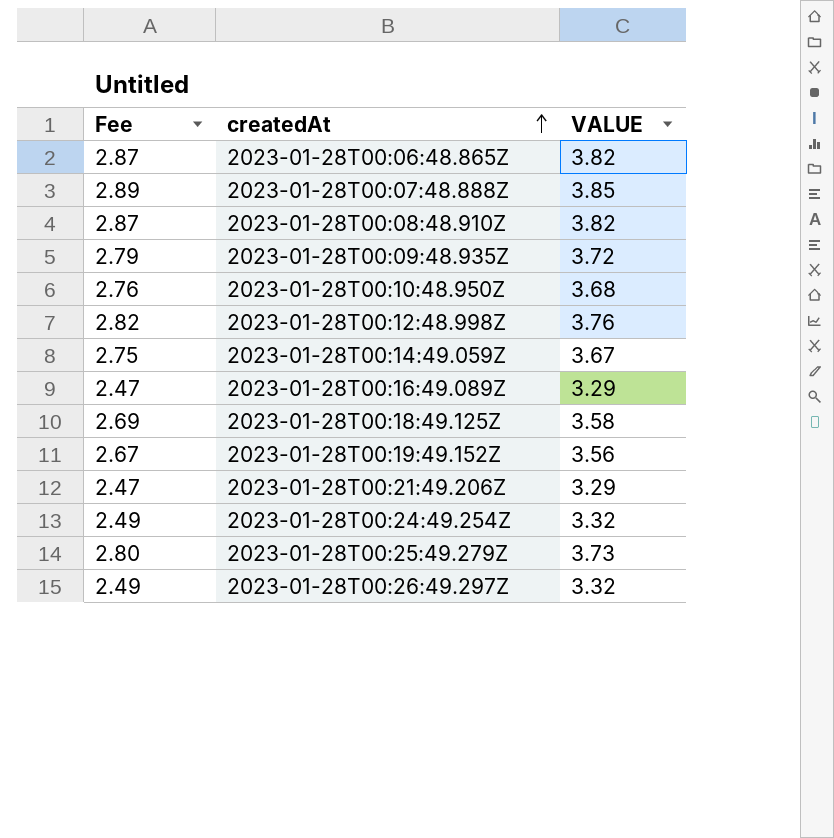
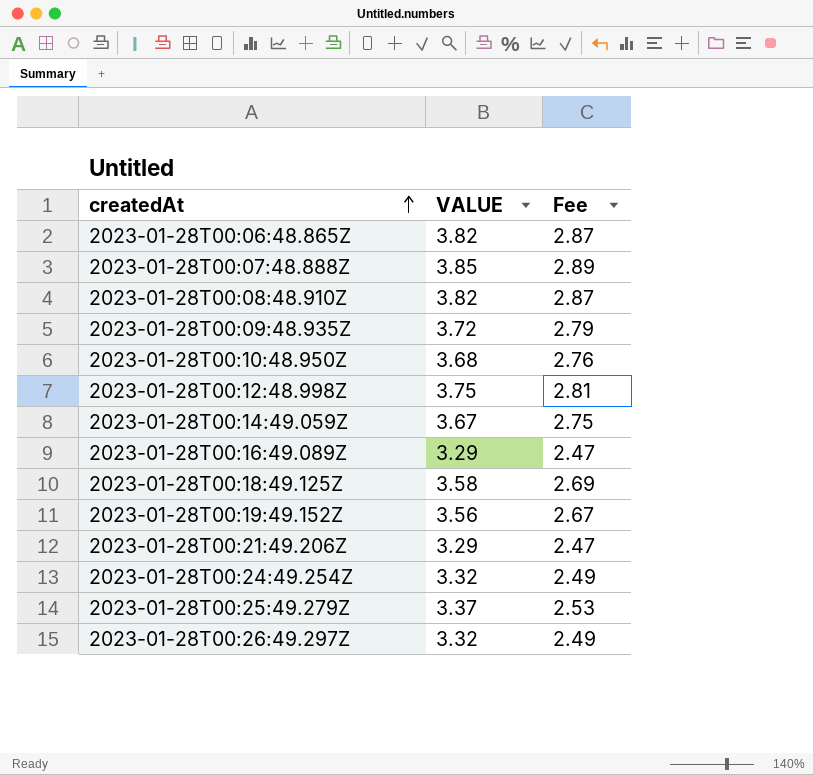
column Fee | position: 1 -> 3
2023-01-28T00:12:48.998Z | VALUE: 3.76 -> 3.75
2023-01-28T00:12:48.998Z | Fee: 2.82 -> 2.81
2023-01-28T00:25:49.279Z | VALUE: 3.73 -> 3.37
2023-01-28T00:25:49.279Z | Fee: 2.80 -> 2.53

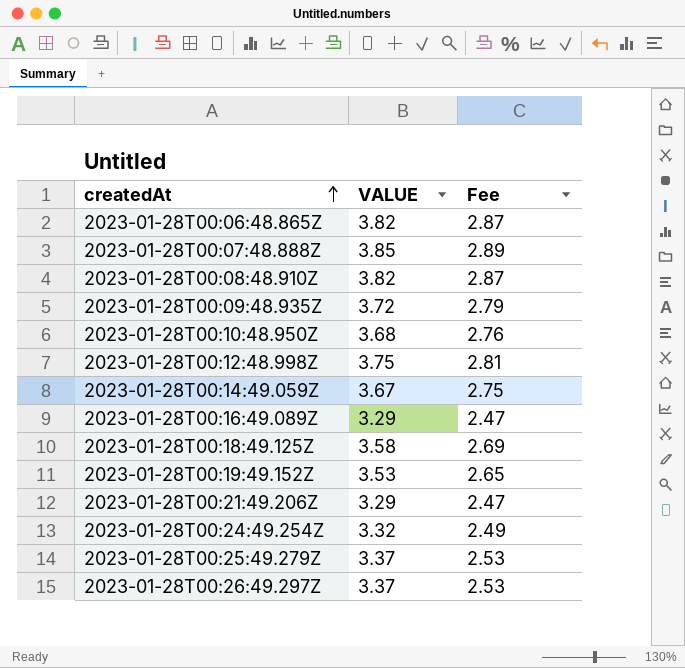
2023-01-28T00:19:49.152Z | VALUE: 3.56 -> 3.53
2023-01-28T00:19:49.152Z | Fee: 2.67 -> 2.65
2023-01-28T00:26:49.297Z | VALUE: 3.32 -> 3.37
2023-01-28T00:26:49.297Z | Fee: 2.49 -> 2.53

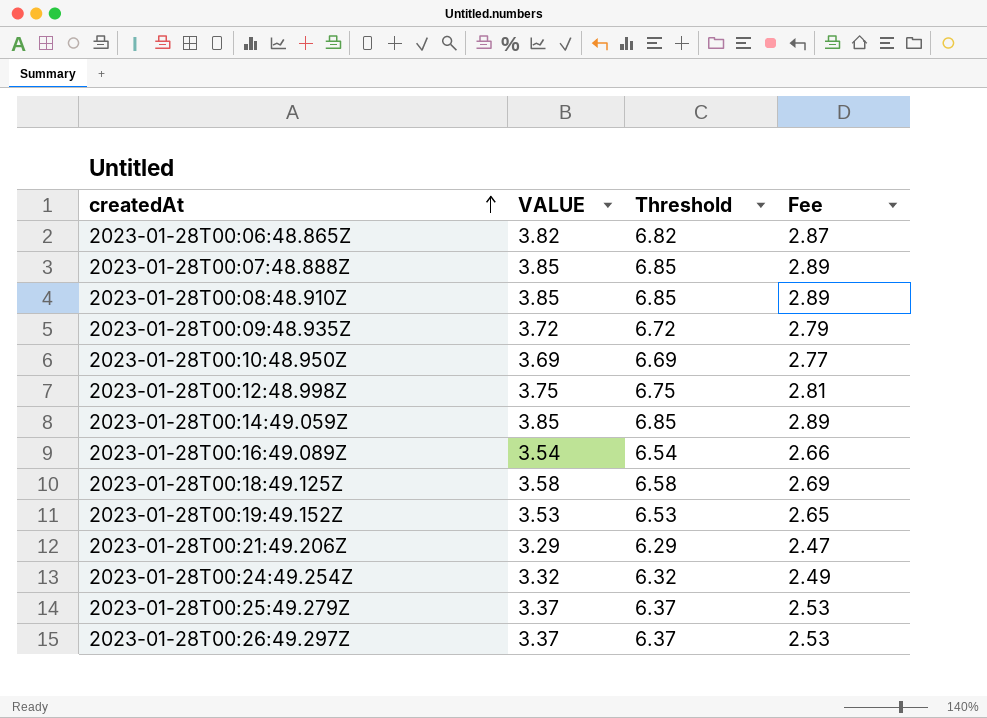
column Threshold | formula: none -> [VALUE] + 3
2023-01-28T00:08:48.910Z | VALUE: 3.82 -> 3.85
2023-01-28T00:08:48.910Z | Fee: 2.87 -> 2.89
2023-01-28T00:10:48.950Z | VALUE: 3.68 -> 3.69
2023-01-28T00:10:48.950Z | Fee: 2.76 -> 2.77
2023-01-28T00:14:49.059Z | VALUE: 3.67 -> 3.85
2023-01-28T00:14:49.059Z | Fee: 2.75 -> 2.89
2023-01-28T00:16:49.089Z | VALUE: 3.29 -> 3.54
2023-01-28T00:16:49.089Z | Fee: 2.47 -> 2.66

